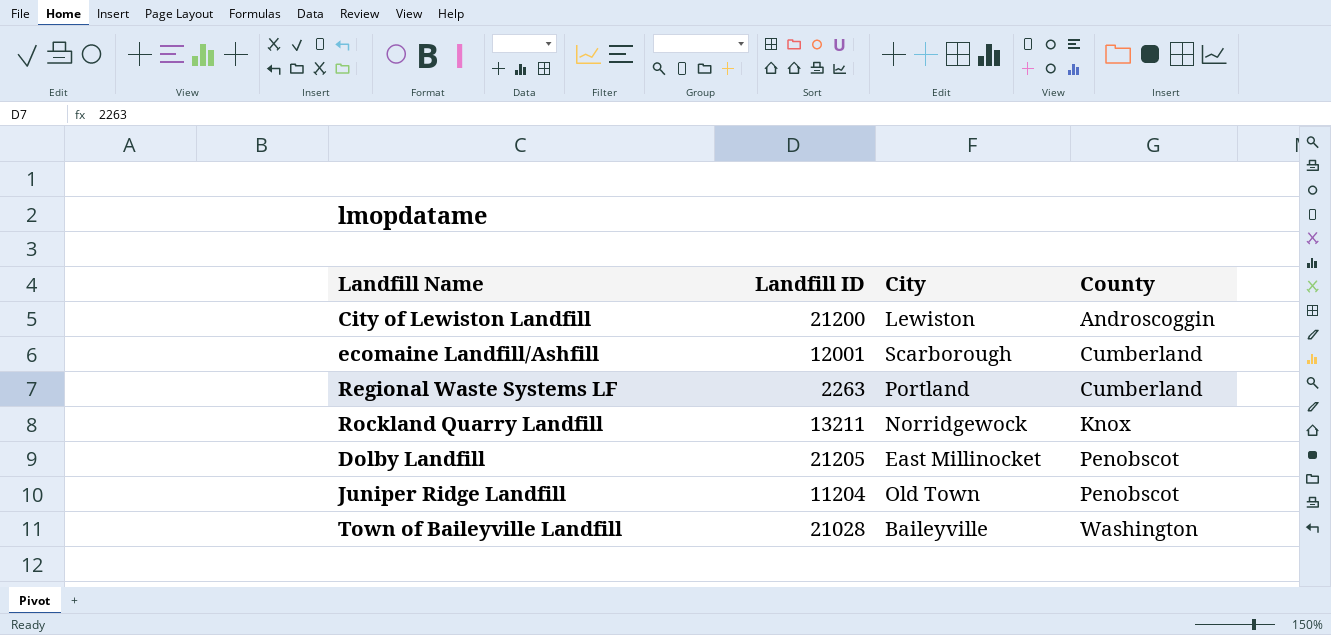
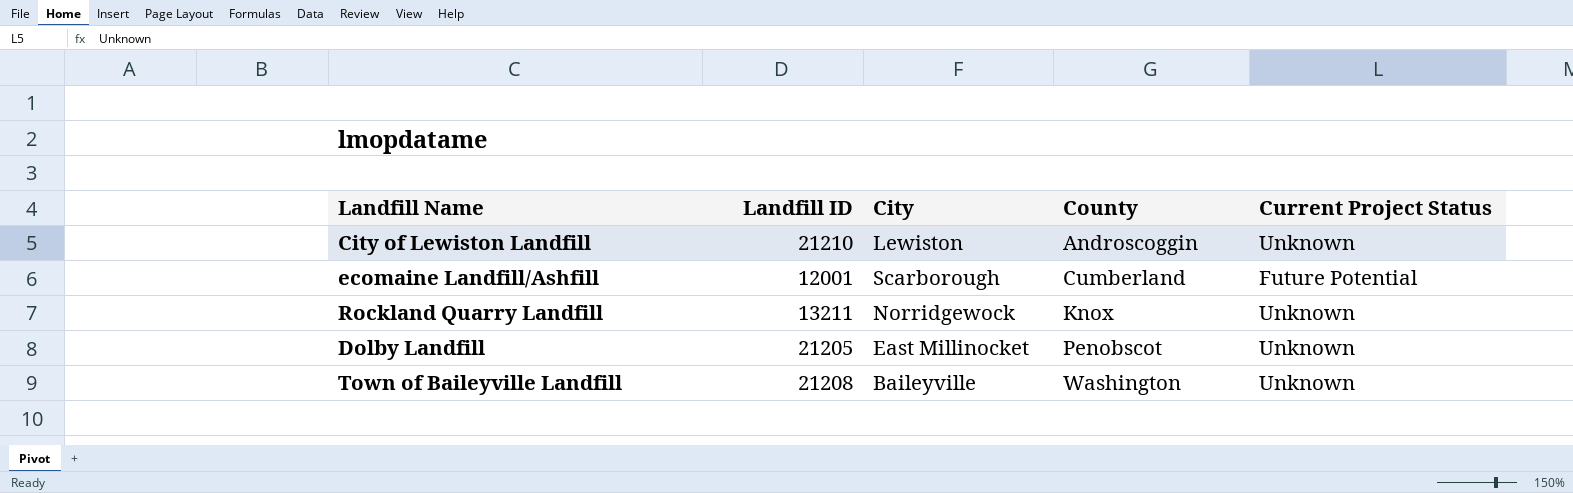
column Current Project Status | position: none -> 5
row Regional Waste Systems LF: 2263 | Portland | Cumberland -> none
row Juniper Ridge Landfill: 11204 | Old Town | Penobscot -> none
City of Lewiston Landfill | Landfill ID: 21200 -> 21210
Town of Baileyville Landfill | Landfill ID: 21028 -> 21208

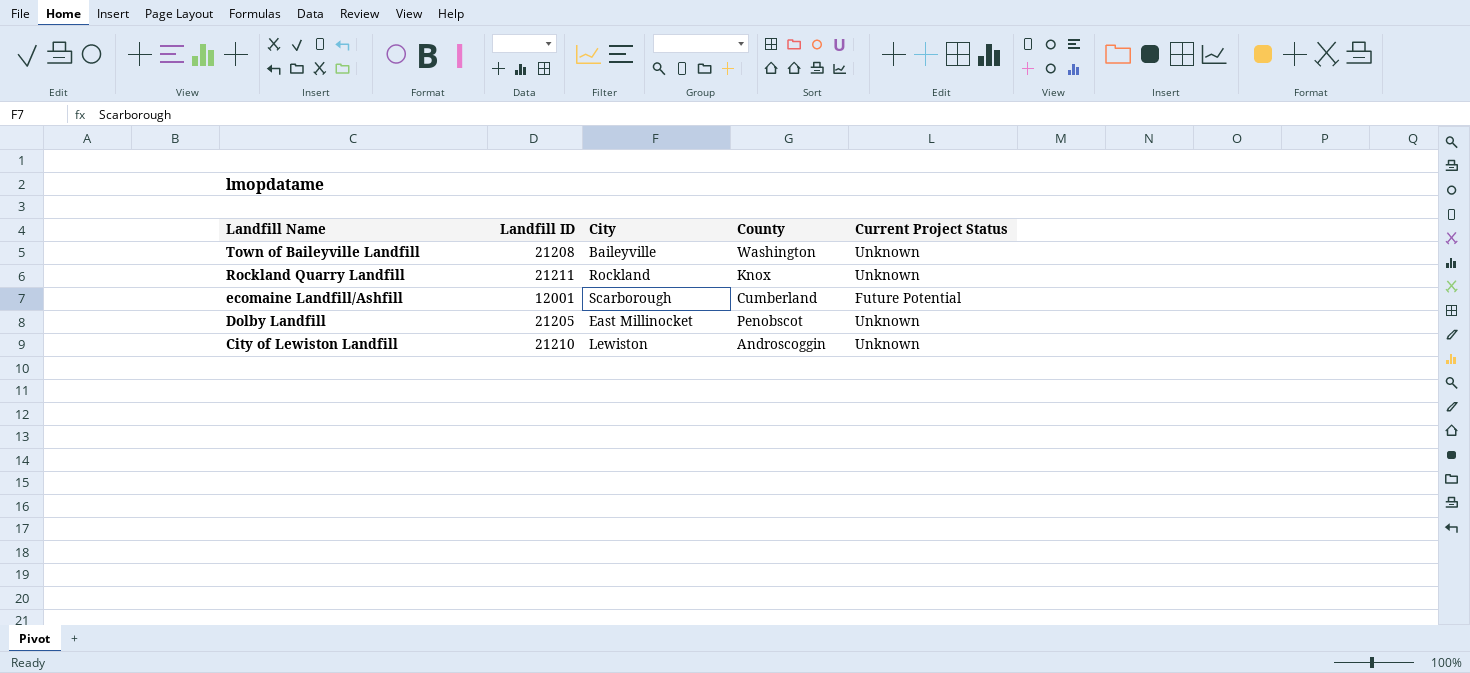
row order: County ascending -> Landfill Name descending
Rockland Quarry Landfill | Landfill ID: 13211 -> 21211
Rockland Quarry Landfill | City: Norridgewock -> Rockland

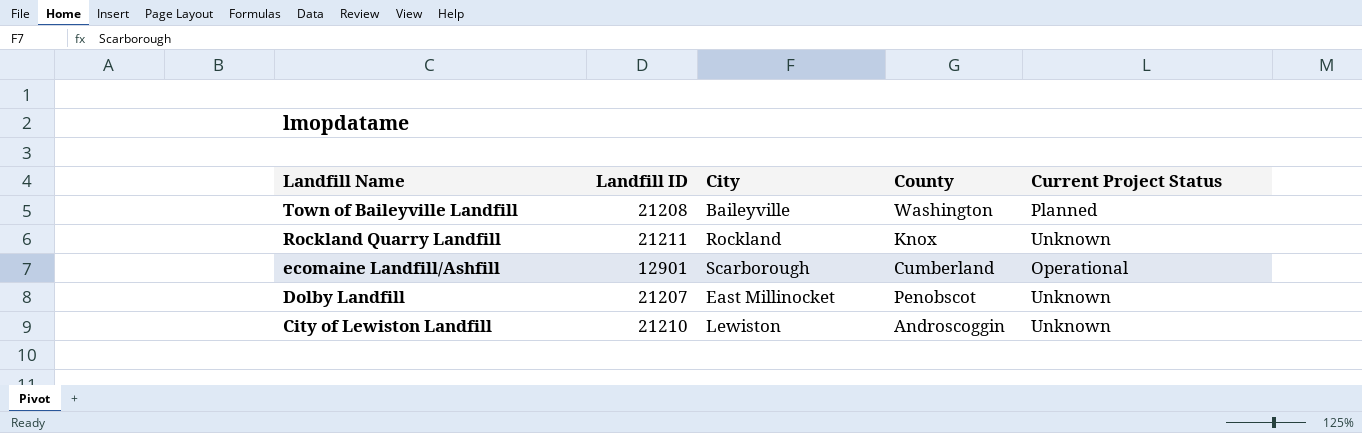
Town of Baileyville Landfill | Current Project Status: Unknown -> Planned
ecomaine Landfill/Ashfill | Landfill ID: 12001 -> 12901
ecomaine Landfill/Ashfill | Current Project Status: Future Potential -> Operational
Dolby Landfill | Landfill ID: 21205 -> 21207

